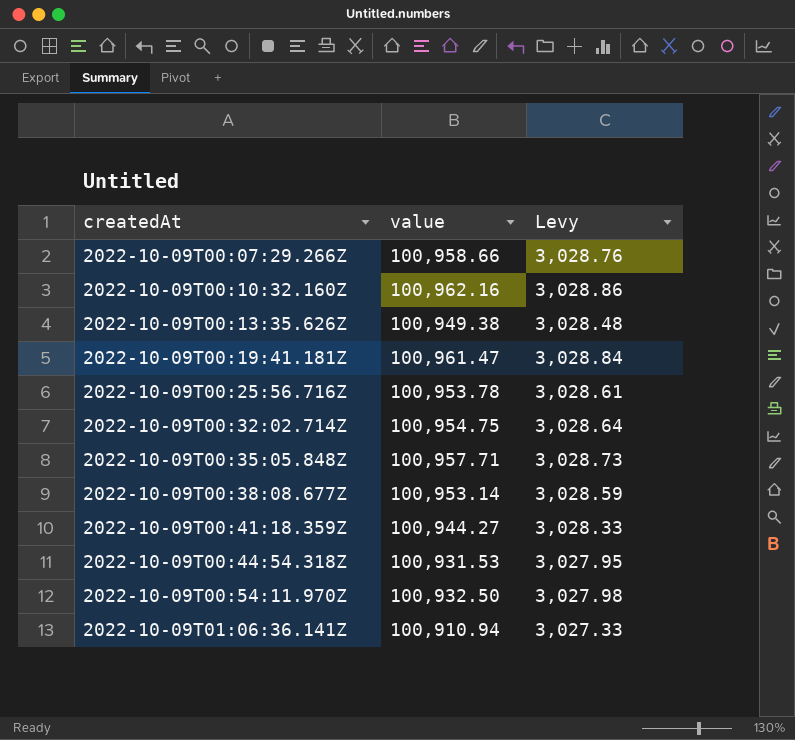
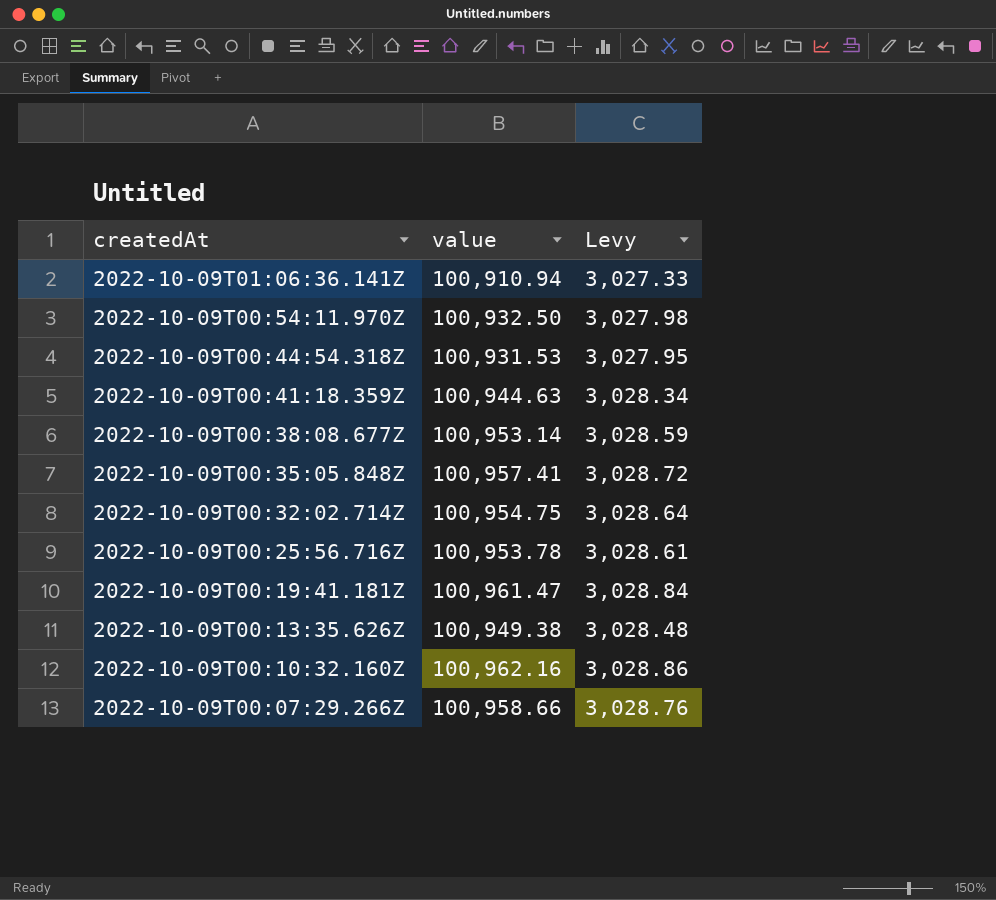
row order: createdAt ascending -> createdAt descending
2022-10-09T00:41:18.359Z | value: 100,944.27 -> 100,944.63
2022-10-09T00:41:18.359Z | Levy: 3,028.33 -> 3,028.34
2022-10-09T00:35:05.848Z | value: 100,957.71 -> 100,957.41
2022-10-09T00:35:05.848Z | Levy: 3,028.73 -> 3,028.72

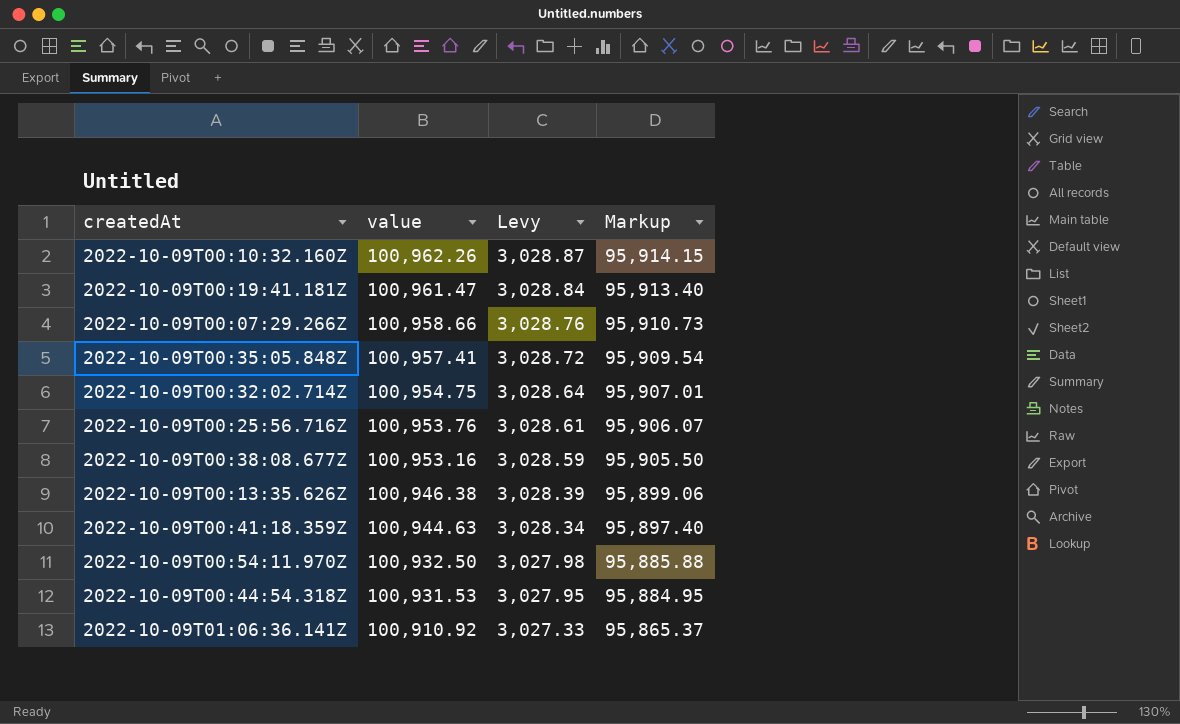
row order: createdAt descending -> value descending
column Markup | formula: none -> [value] * 0.95
2022-10-09T00:10:32.160Z | value: 100,962.16 -> 100,962.26
2022-10-09T00:10:32.160Z | Levy: 3,028.86 -> 3,028.87
2022-10-09T00:25:56.716Z | value: 100,953.78 -> 100,953.76
2022-10-09T00:38:08.677Z | value: 100,953.14 -> 100,953.16
2022-10-09T00:13:35.626Z | value: 100,949.38 -> 100,946.38
2022-10-09T00:13:35.626Z | Levy: 3,028.48 -> 3,028.39
2022-10-09T01:06:36.141Z | value: 100,910.94 -> 100,910.92

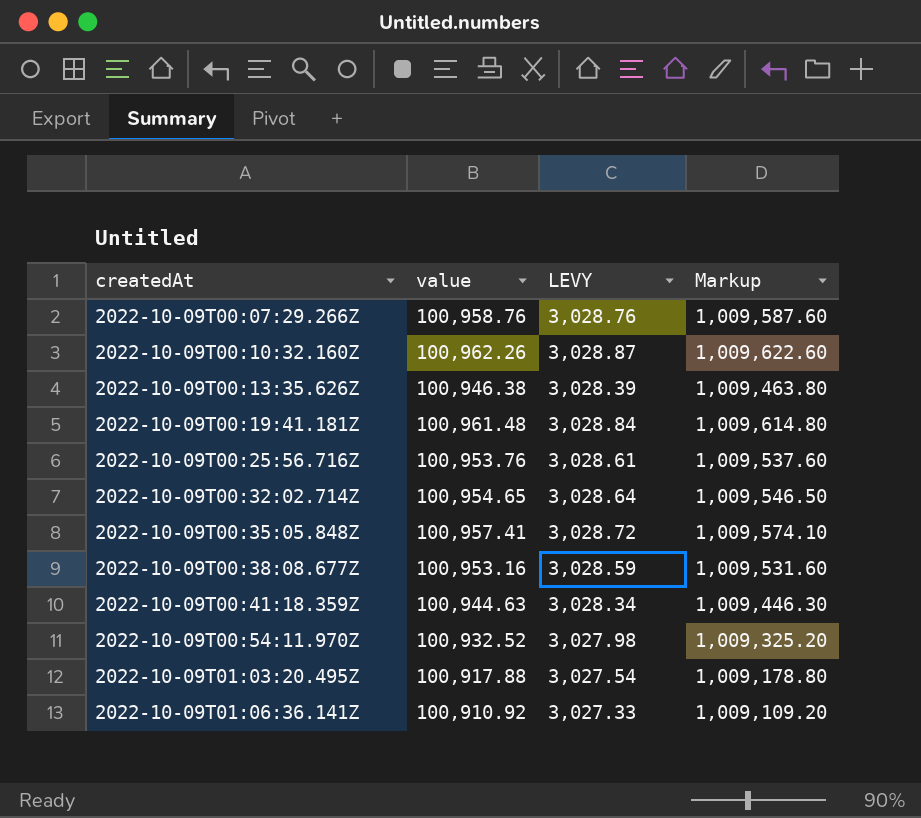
row order: value descending -> createdAt ascending
column name: Levy -> LEVY
column Markup | formula: [value] * 0.95 -> [value] * 10
row 2022-10-09T00:44:54.318Z: 100,931.53 | 3,027.95 | 95,884.95 -> none
2022-10-09T00:07:29.266Z | value: 100,958.66 -> 100,958.76
2022-10-09T00:19:41.181Z | value: 100,961.47 -> 100,961.48
2022-10-09T00:32:02.714Z | value: 100,954.75 -> 100,954.65
2022-10-09T00:54:11.970Z | value: 100,932.50 -> 100,932.52
row 2022-10-09T01:03:20.495Z: none -> 100,917.88 | 3,027.54 | 1,009,178.80

